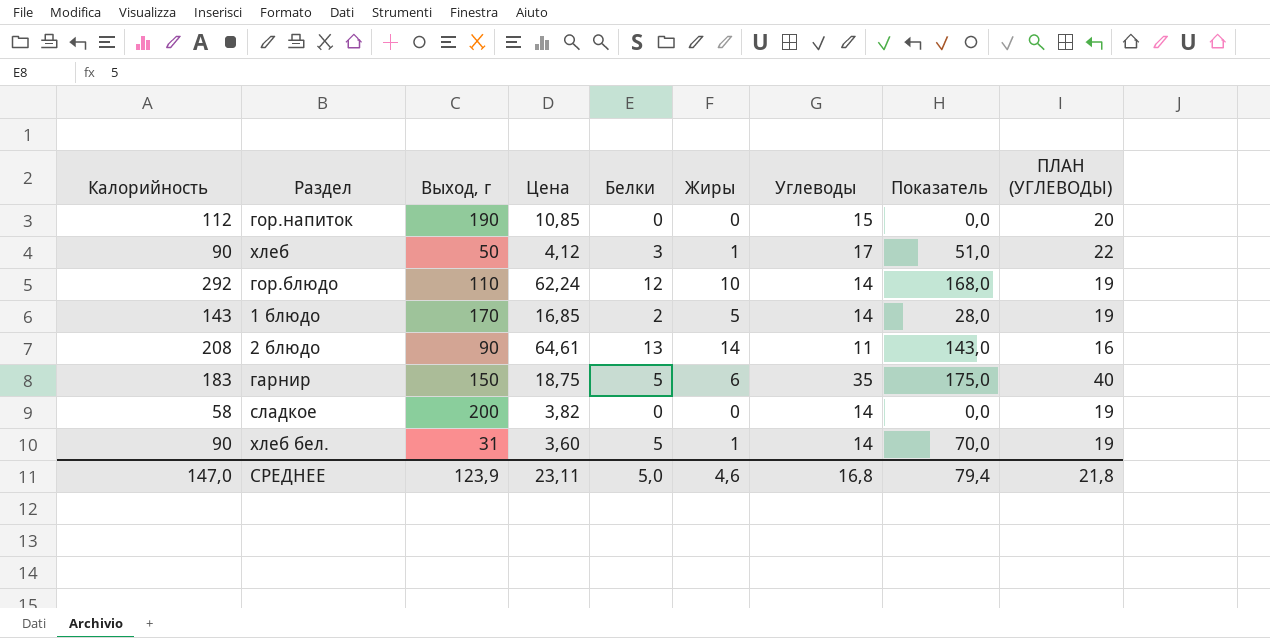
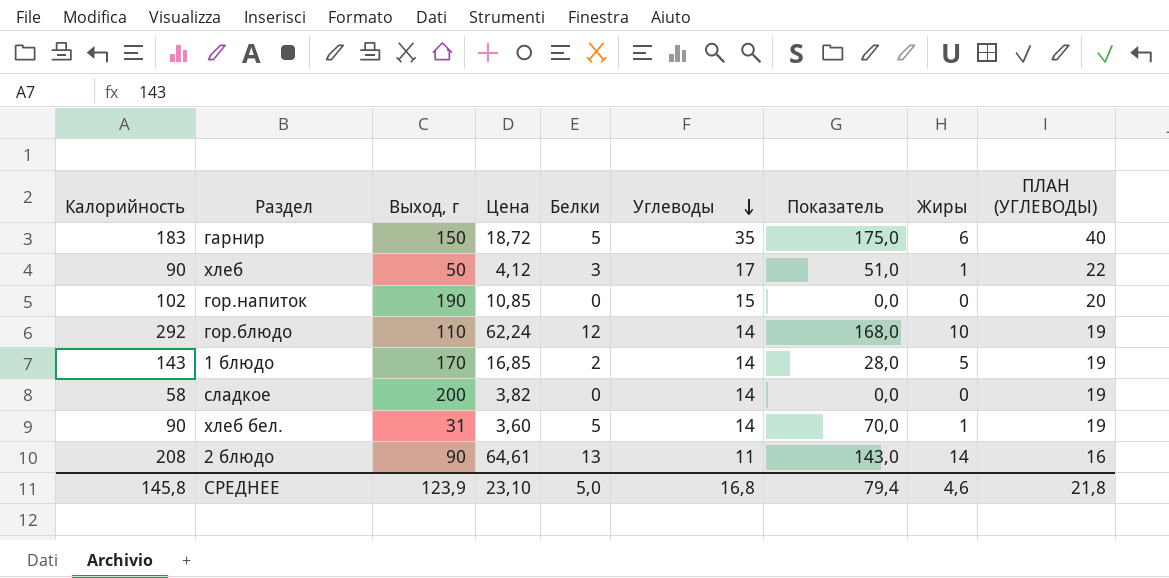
row order: none -> Углеводы descending
column Жиры | position: 6 -> 8
гарнир | Цена: 18,75 -> 18,72
гор.напиток | Калорийность: 112 -> 102
СРЕДНЕЕ | Калорийность: 147,0 -> 145,8
СРЕДНЕЕ | Цена: 23,11 -> 23,10

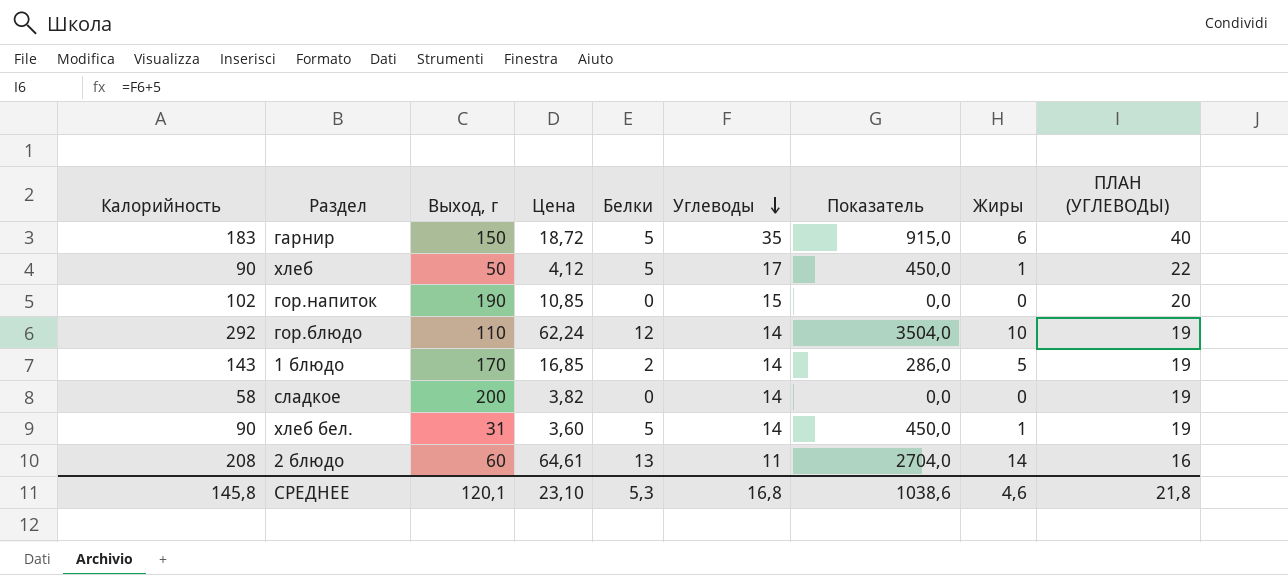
column Показатель | formula: [Белки] * [Углеводы] -> [Калорийность] * [Белки]
хлеб | Белки: 3 -> 5
2 блюдо | Выход, г: 90 -> 60
СРЕДНЕЕ | Выход, г: 123,9 -> 120,1
СРЕДНЕЕ | Белки: 5,0 -> 5,3
СРЕДНЕЕ | Показатель: 79,4 -> 1038,6

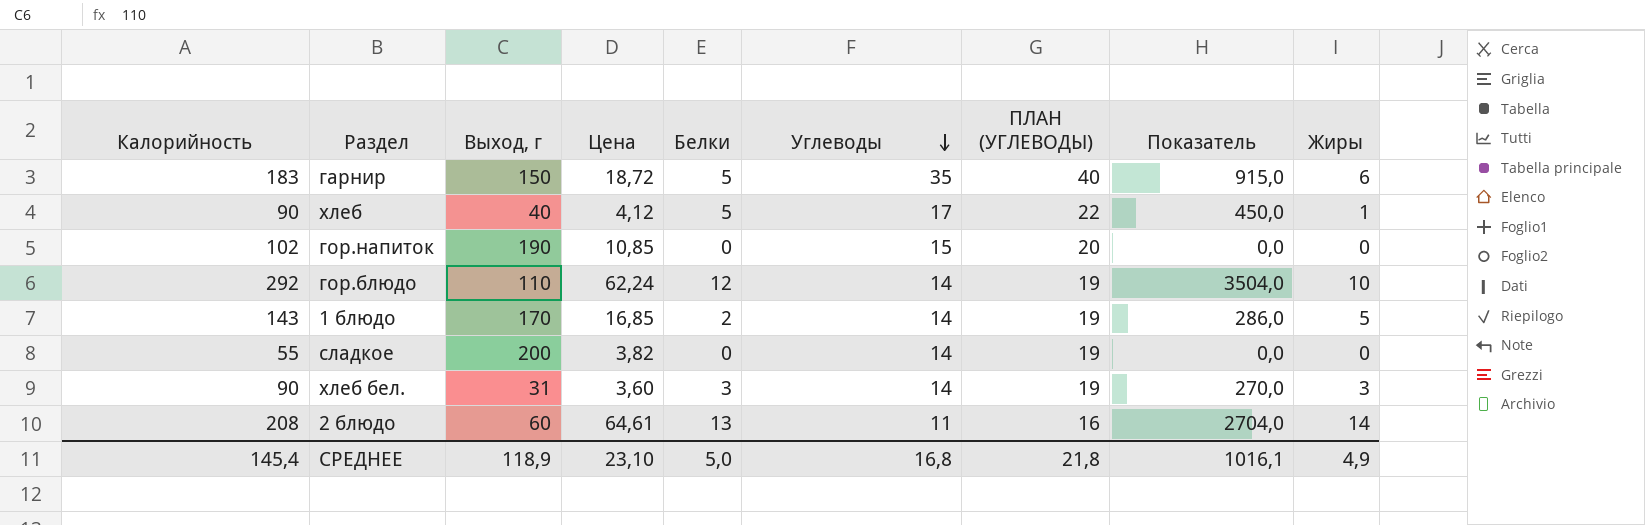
column ПЛАН (УГЛЕВОДЫ) | position: 9 -> 7
хлеб | Выход, г: 50 -> 40
сладкое | Калорийность: 58 -> 55
хлеб бел. | Белки: 5 -> 3
хлеб бел. | Показатель: 450,0 -> 270,0
хлеб бел. | Жиры: 1 -> 3
СРЕДНЕЕ | Калорийность: 145,8 -> 145,4
СРЕДНЕЕ | Выход, г: 120,1 -> 118,9
СРЕДНЕЕ | Белки: 5,3 -> 5,0
СРЕДНЕЕ | Показатель: 1038,6 -> 1016,1
СРЕДНЕЕ | Жиры: 4,6 -> 4,9

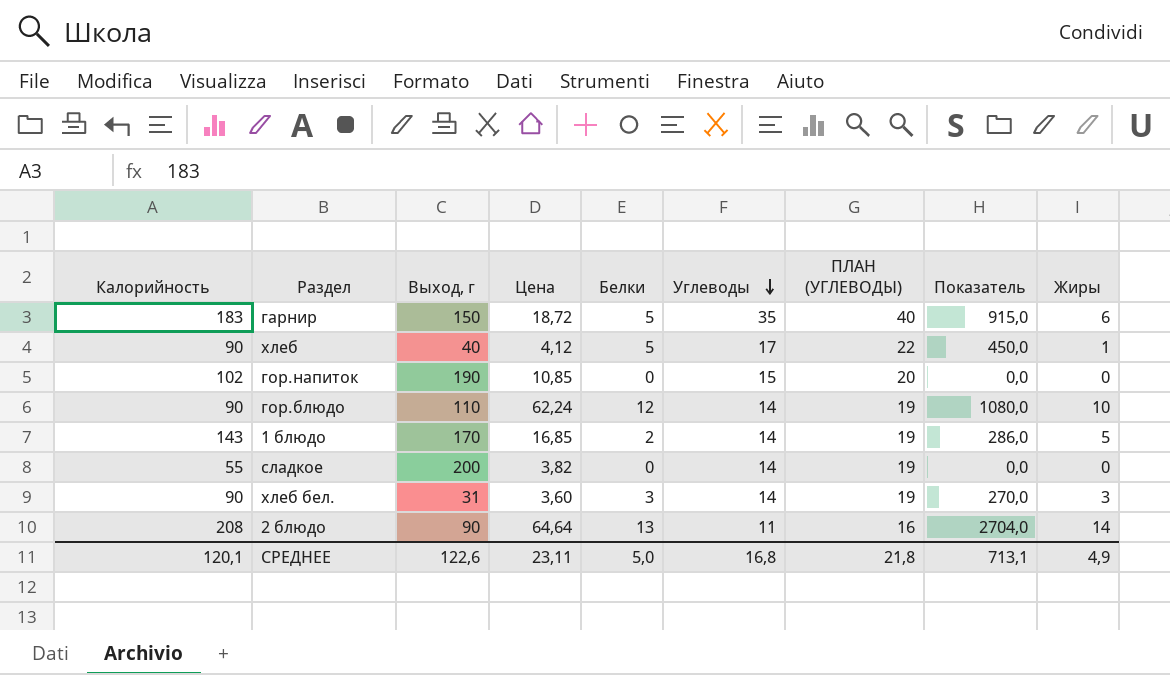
гор.блюдо | Калорийность: 292 -> 90
гор.блюдо | Показатель: 3504,0 -> 1080,0
2 блюдо | Выход, г: 60 -> 90
2 блюдо | Цена: 64,61 -> 64,64
СРЕДНЕЕ | Калорийность: 145,4 -> 120,1
СРЕДНЕЕ | Выход, г: 118,9 -> 122,6
СРЕДНЕЕ | Цена: 23,10 -> 23,11
СРЕДНЕЕ | Показатель: 1016,1 -> 713,1

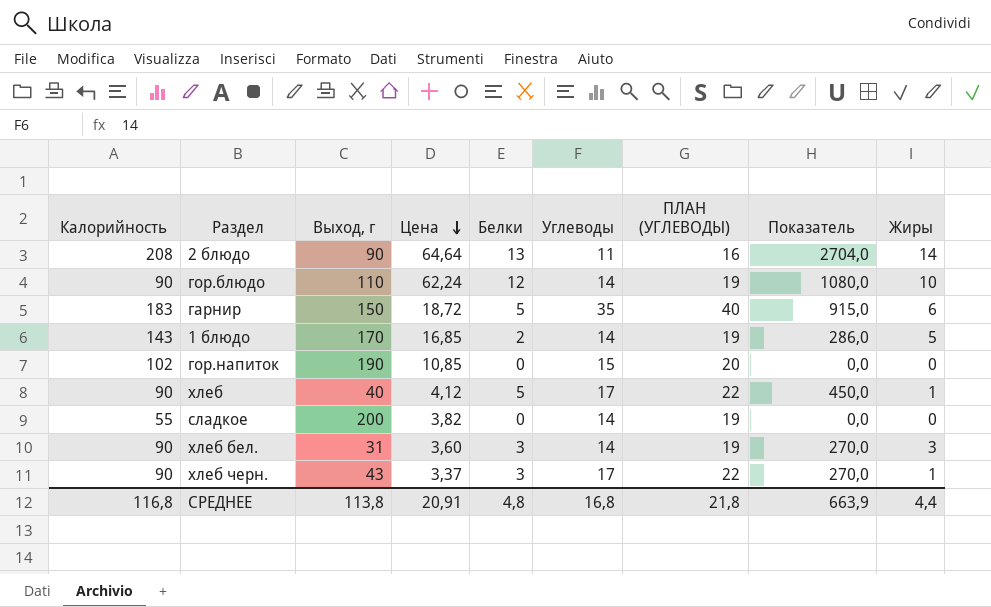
row order: Углеводы descending -> Цена descending
row хлеб черн.: none -> 90 | 43 | 3,37 | 3 | 17 | 22 | 270,0 | 1
СРЕДНЕЕ | Калорийность: 120,1 -> 116,8
СРЕДНЕЕ | Выход, г: 122,6 -> 113,8
СРЕДНЕЕ | Цена: 23,11 -> 20,91
СРЕДНЕЕ | Белки: 5,0 -> 4,8
СРЕДНЕЕ | Показатель: 713,1 -> 663,9
СРЕДНЕЕ | Жиры: 4,9 -> 4,4

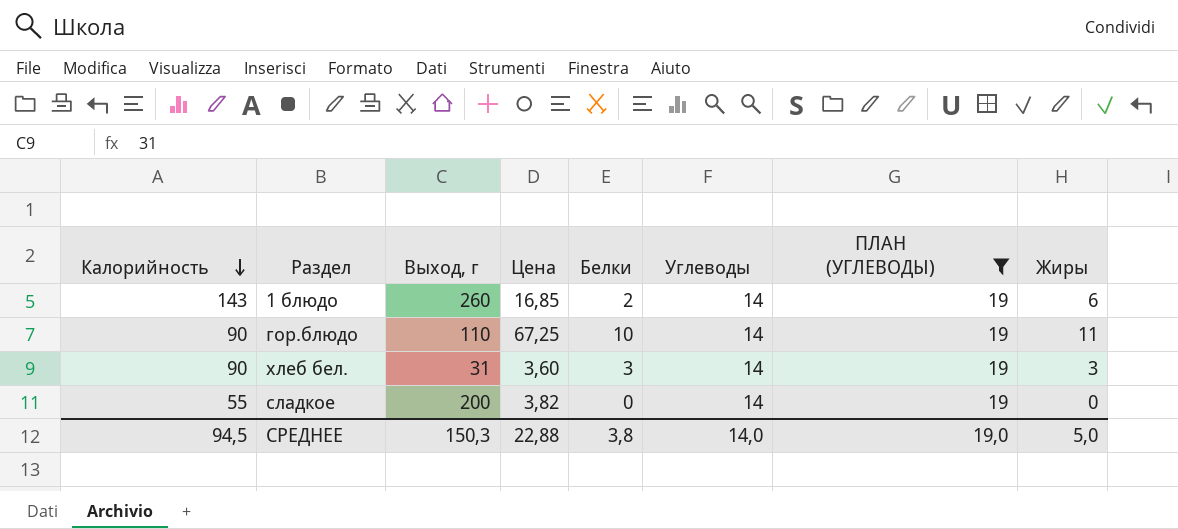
filter: none -> ПЛАН (УГЛЕВОДЫ) = 19
row order: Цена descending -> Калорийность descending
column Показатель | formula: [Калорийность] * [Белки] -> none
1 блюдо | Выход, г: 170 -> 260
1 блюдо | Жиры: 5 -> 6
гор.блюдо | Цена: 62,24 -> 67,25
гор.блюдо | Белки: 12 -> 10
гор.блюдо | Жиры: 10 -> 11
СРЕДНЕЕ | Калорийность: 116,8 -> 94,5
СРЕДНЕЕ | Выход, г: 113,8 -> 150,3
СРЕДНЕЕ | Цена: 20,91 -> 22,88
СРЕДНЕЕ | Белки: 4,8 -> 3,8
СРЕДНЕЕ | Углеводы: 16,8 -> 14,0
СРЕДНЕЕ | ПЛАН (УГЛЕВОДЫ): 21,8 -> 19,0
СРЕДНЕЕ | Жиры: 4,4 -> 5,0

